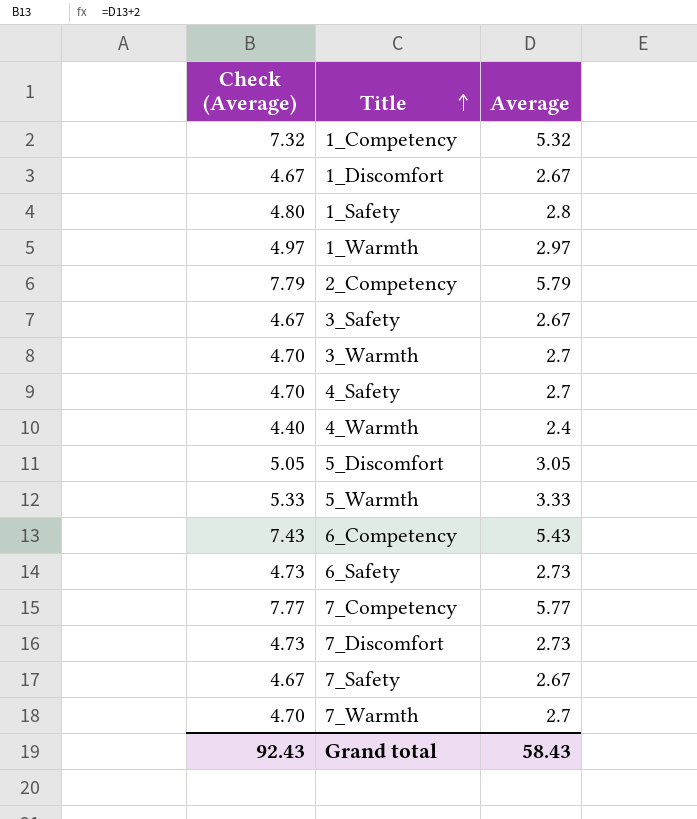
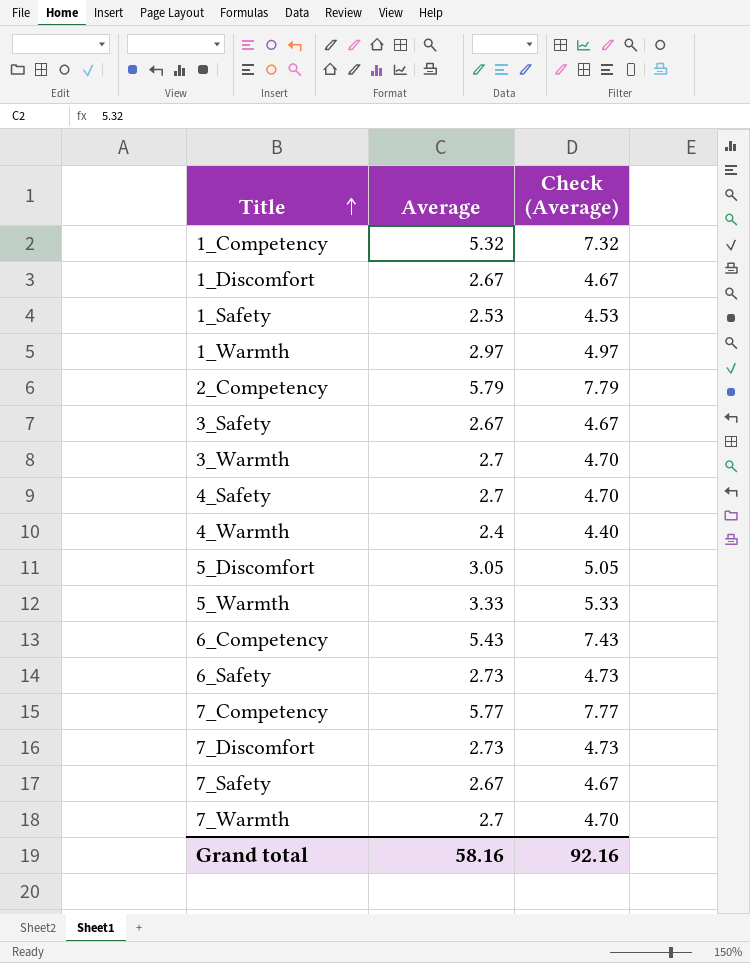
column Check (Average) | position: 1 -> 3
1_Safety | Average: 2.8 -> 2.53
1_Safety | Check (Average): 4.80 -> 4.53
Grand total | Average: 58.43 -> 58.16
Grand total | Check (Average): 92.43 -> 92.16

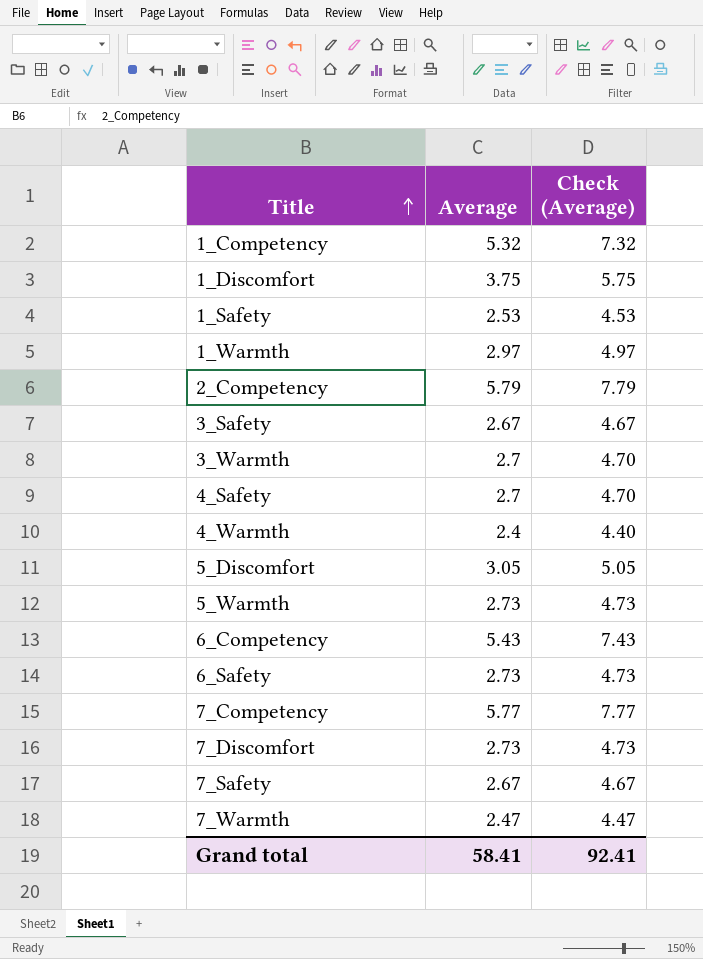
1_Discomfort | Average: 2.67 -> 3.75
1_Discomfort | Check (Average): 4.67 -> 5.75
5_Warmth | Average: 3.33 -> 2.73
5_Warmth | Check (Average): 5.33 -> 4.73
7_Warmth | Average: 2.7 -> 2.47
7_Warmth | Check (Average): 4.70 -> 4.47
Grand total | Average: 58.16 -> 58.41
Grand total | Check (Average): 92.16 -> 92.41

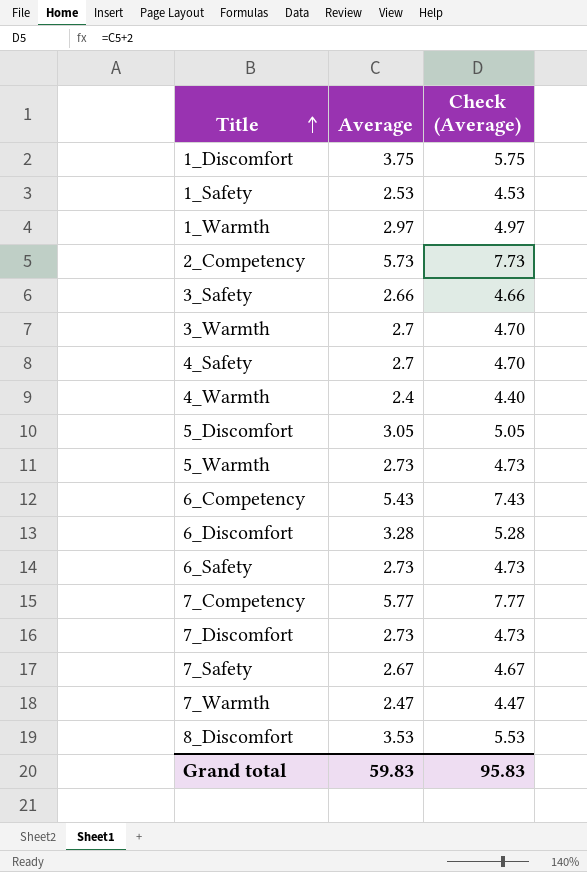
row 1_Competency: 5.32 | 7.32 -> none
2_Competency | Average: 5.79 -> 5.73
2_Competency | Check (Average): 7.79 -> 7.73
3_Safety | Average: 2.67 -> 2.66
3_Safety | Check (Average): 4.67 -> 4.66
row 6_Discomfort: none -> 3.28 | 5.28
row 8_Discomfort: none -> 3.53 | 5.53
Grand total | Average: 58.41 -> 59.83
Grand total | Check (Average): 92.41 -> 95.83

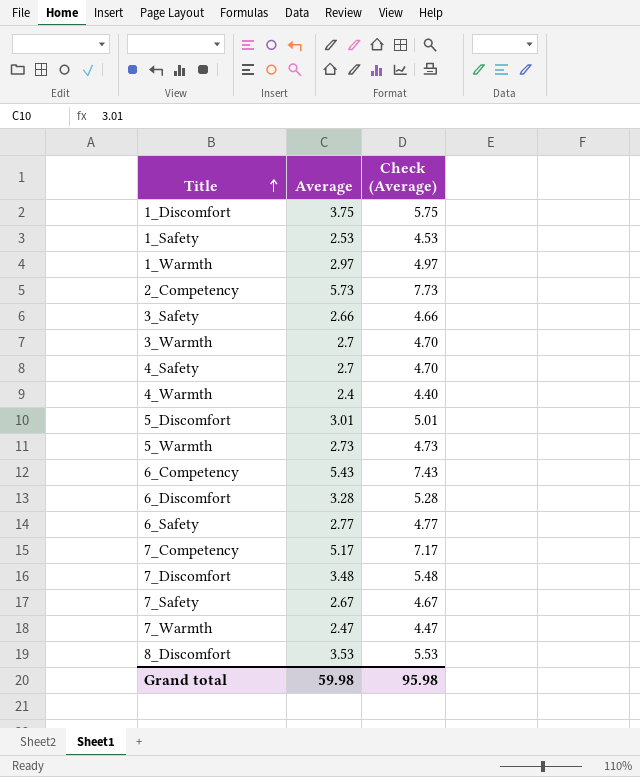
5_Discomfort | Average: 3.05 -> 3.01
5_Discomfort | Check (Average): 5.05 -> 5.01
6_Safety | Average: 2.73 -> 2.77
6_Safety | Check (Average): 4.73 -> 4.77
7_Competency | Average: 5.77 -> 5.17
7_Competency | Check (Average): 7.77 -> 7.17
7_Discomfort | Average: 2.73 -> 3.48
7_Discomfort | Check (Average): 4.73 -> 5.48
Grand total | Average: 59.83 -> 59.98
Grand total | Check (Average): 95.83 -> 95.98

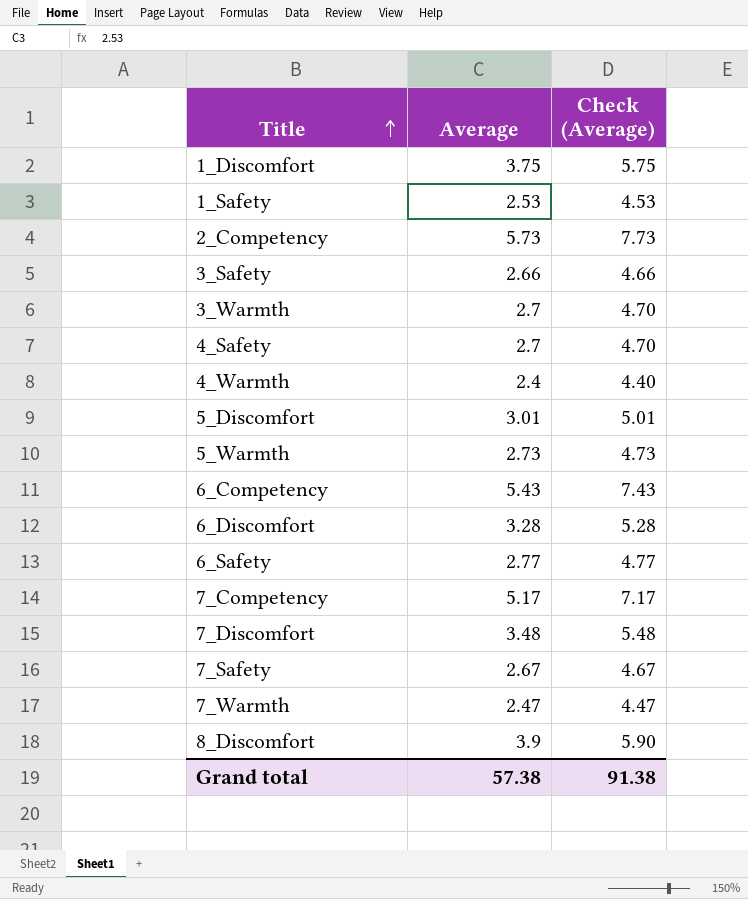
row 1_Warmth: 2.97 | 4.97 -> none
8_Discomfort | Average: 3.53 -> 3.9
8_Discomfort | Check (Average): 5.53 -> 5.90
Grand total | Average: 59.98 -> 57.38
Grand total | Check (Average): 95.98 -> 91.38

